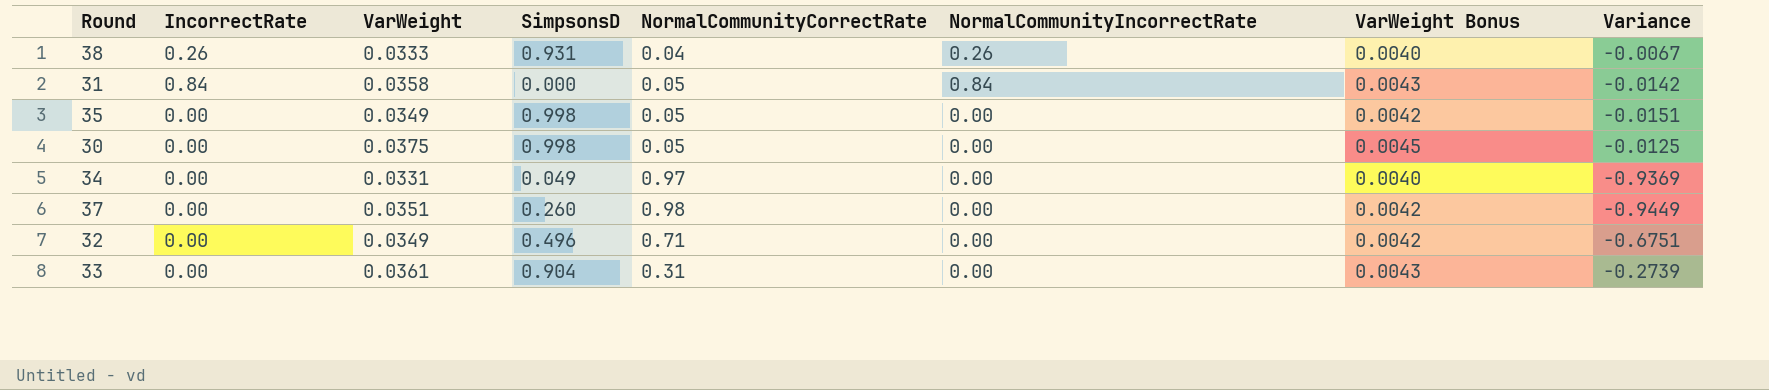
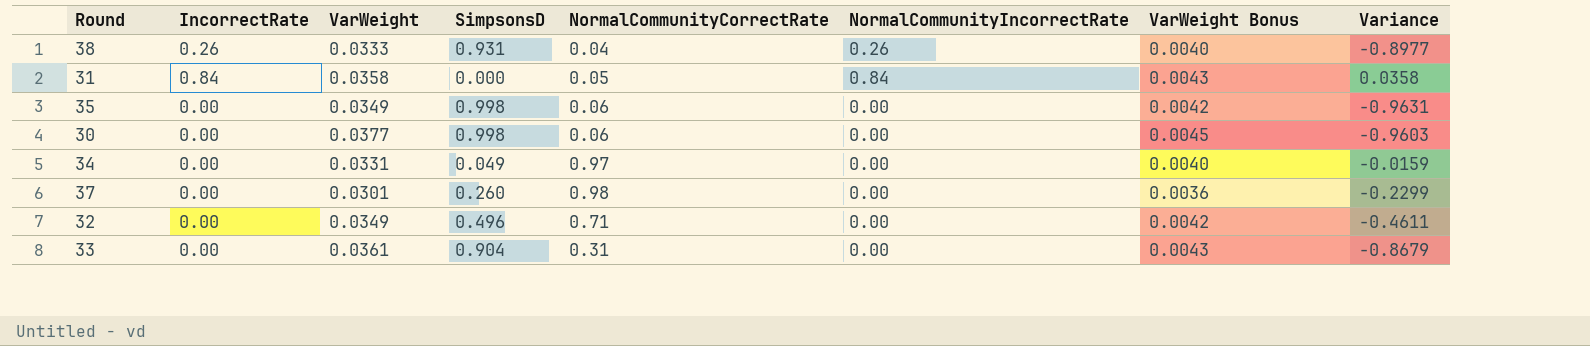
column Variance | formula: [VarWeight] - [NormalCommunityCorrectRate] -> [VarWeight] - [SimpsonsD]
35 | NormalCommunityCorrectRate: 0.05 -> 0.06
30 | VarWeight: 0.0375 -> 0.0377
30 | NormalCommunityCorrectRate: 0.05 -> 0.06
37 | VarWeight: 0.0351 -> 0.0301
37 | VarWeight Bonus: 0.0042 -> 0.0036

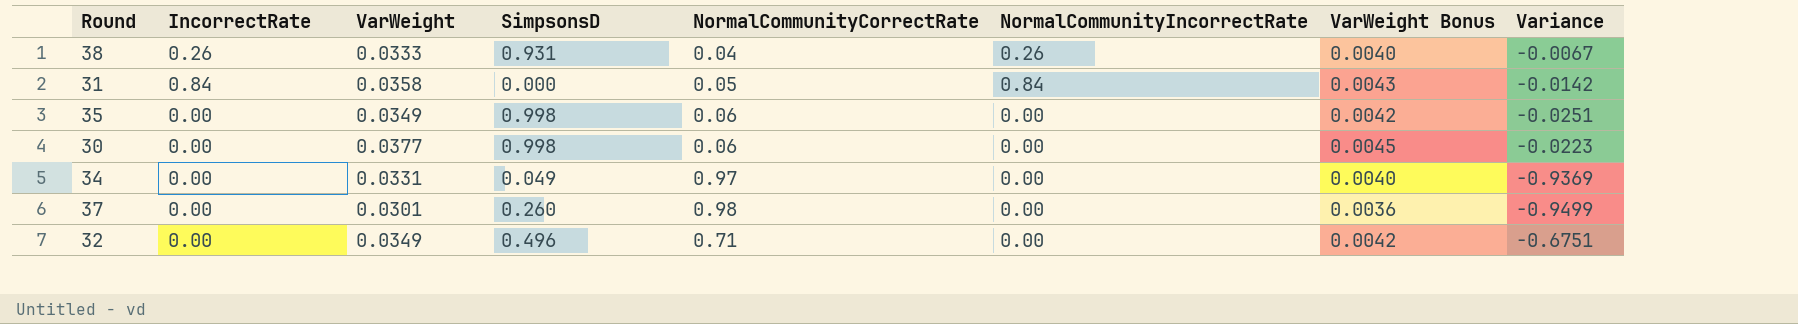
column Variance | formula: [VarWeight] - [SimpsonsD] -> [VarWeight] - [NormalCommunityCorrectRate]
row 33: 0.00 | 0.0361 | 0.904 | 0.31 | 0.00 | 0.0043 | -0.8679 -> none

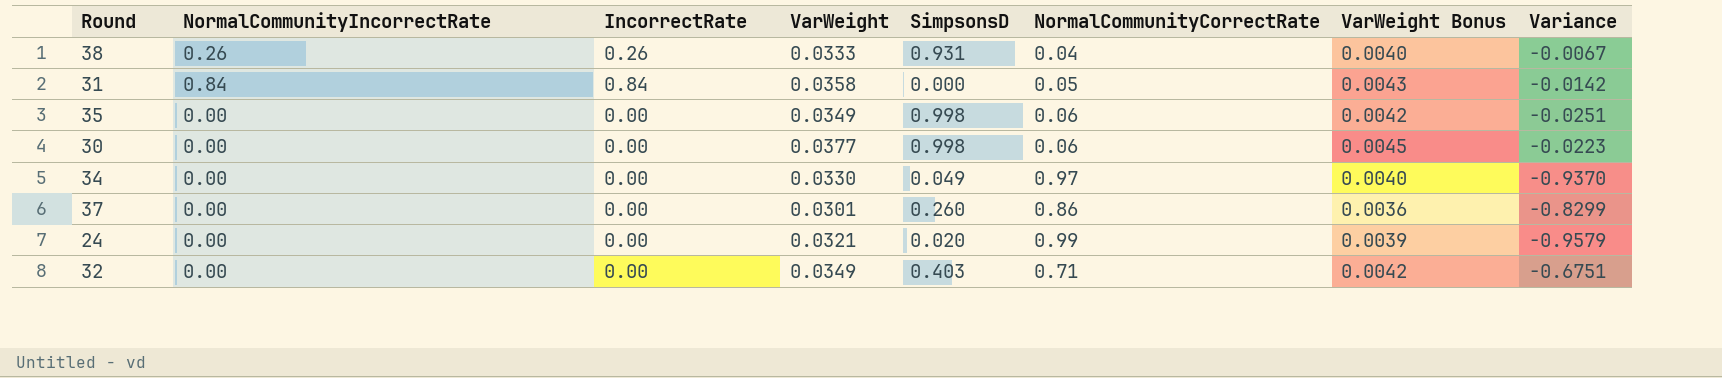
column NormalCommunityIncorrectRate | position: 6 -> 2
34 | VarWeight: 0.0331 -> 0.0330
34 | Variance: -0.9369 -> -0.9370
37 | NormalCommunityCorrectRate: 0.98 -> 0.86
37 | Variance: -0.9499 -> -0.8299
row 24: none -> 0.00 | 0.00 | 0.0321 | 0.020 | 0.99 | 0.0039 | -0.9579
32 | SimpsonsD: 0.496 -> 0.403

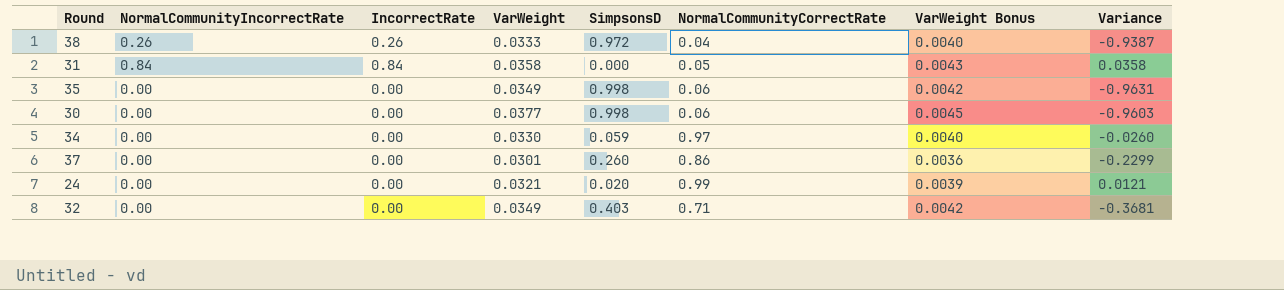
column Variance | formula: [VarWeight] - [NormalCommunityCorrectRate] -> [VarWeight] - [SimpsonsD]
38 | SimpsonsD: 0.931 -> 0.972
34 | SimpsonsD: 0.049 -> 0.059

